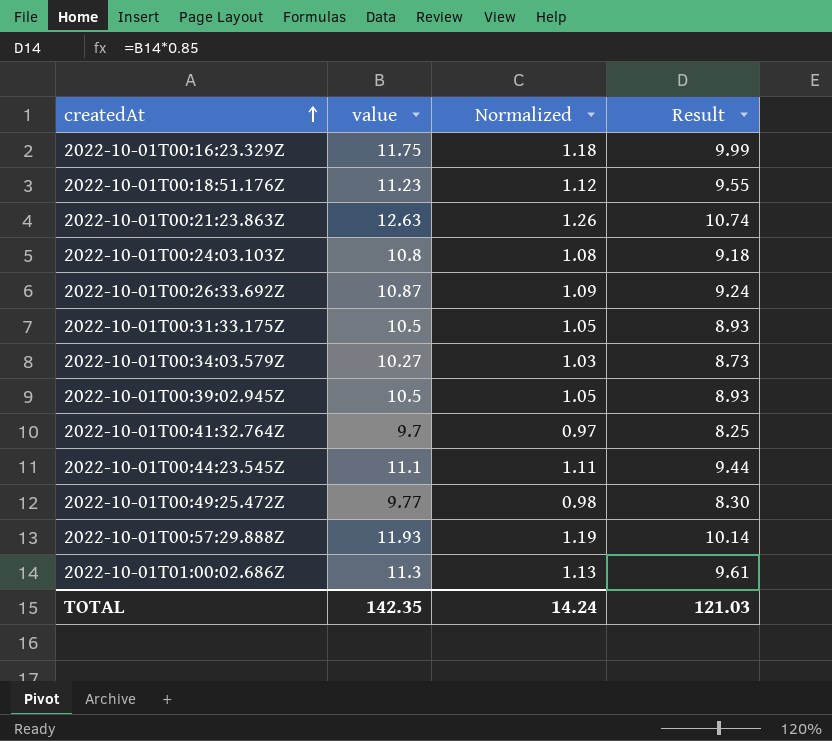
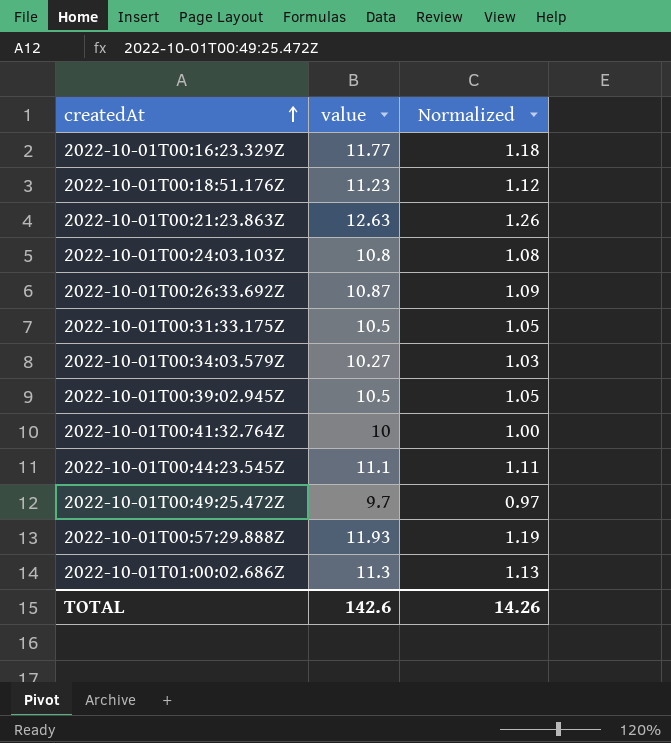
column Result | formula: [value] * 0.85 -> none
2022-10-01T00:16:23.329Z | value: 11.75 -> 11.77
2022-10-01T00:41:32.764Z | value: 9.7 -> 10
2022-10-01T00:41:32.764Z | Normalized: 0.97 -> 1.00
2022-10-01T00:49:25.472Z | value: 9.77 -> 9.7
2022-10-01T00:49:25.472Z | Normalized: 0.98 -> 0.97
TOTAL | value: 142.35 -> 142.6
TOTAL | Normalized: 14.24 -> 14.26

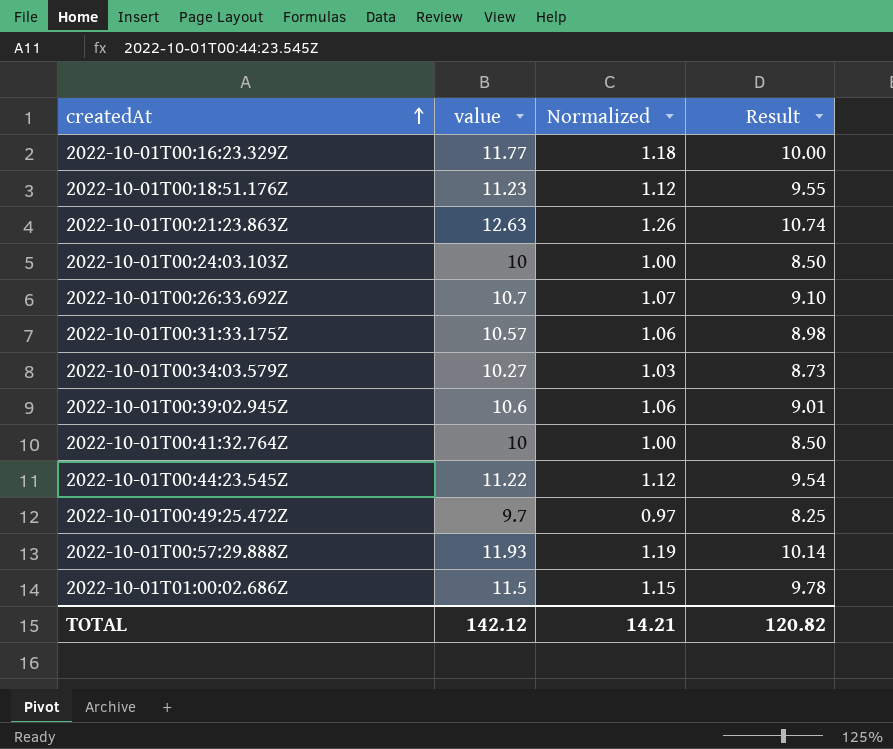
column Result | formula: none -> [value] * 0.85
2022-10-01T00:24:03.103Z | value: 10.8 -> 10
2022-10-01T00:24:03.103Z | Normalized: 1.08 -> 1.00
2022-10-01T00:26:33.692Z | value: 10.87 -> 10.7
2022-10-01T00:26:33.692Z | Normalized: 1.09 -> 1.07
2022-10-01T00:31:33.175Z | value: 10.5 -> 10.57
2022-10-01T00:31:33.175Z | Normalized: 1.05 -> 1.06
2022-10-01T00:39:02.945Z | value: 10.5 -> 10.6
2022-10-01T00:39:02.945Z | Normalized: 1.05 -> 1.06
2022-10-01T00:44:23.545Z | value: 11.1 -> 11.22
2022-10-01T00:44:23.545Z | Normalized: 1.11 -> 1.12
2022-10-01T01:00:02.686Z | value: 11.3 -> 11.5
2022-10-01T01:00:02.686Z | Normalized: 1.13 -> 1.15
TOTAL | value: 142.6 -> 142.12
TOTAL | Normalized: 14.26 -> 14.21

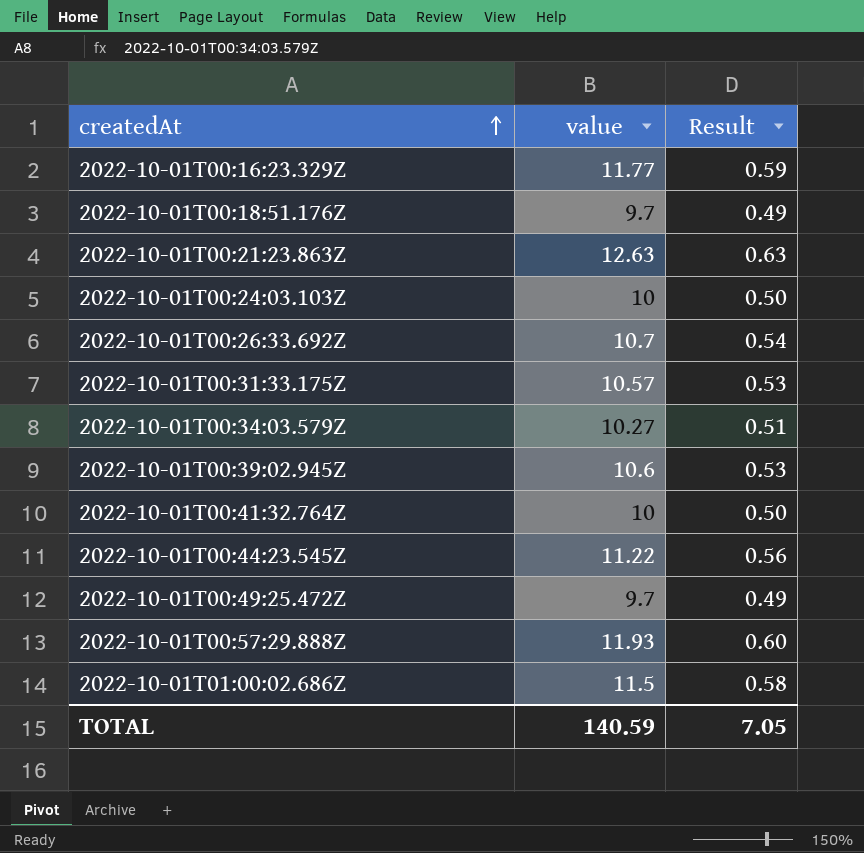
column Normalized | formula: [value] * 0.1 -> none
column Result | formula: [value] * 0.85 -> [value] * 0.05
2022-10-01T00:18:51.176Z | value: 11.23 -> 9.7
TOTAL | value: 142.12 -> 140.59
TOTAL | Result: 120.82 -> 7.05

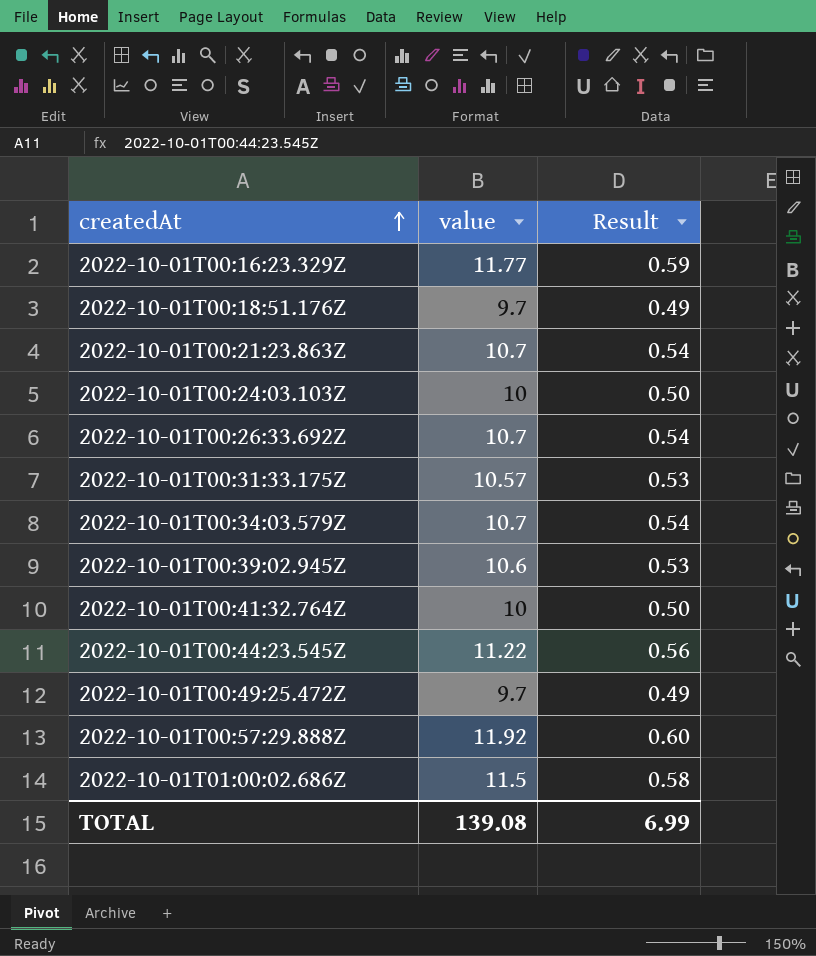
2022-10-01T00:21:23.863Z | value: 12.63 -> 10.7
2022-10-01T00:21:23.863Z | Result: 0.63 -> 0.54
2022-10-01T00:34:03.579Z | value: 10.27 -> 10.7
2022-10-01T00:34:03.579Z | Result: 0.51 -> 0.54
2022-10-01T00:57:29.888Z | value: 11.93 -> 11.92
TOTAL | value: 140.59 -> 139.08
TOTAL | Result: 7.05 -> 6.99

